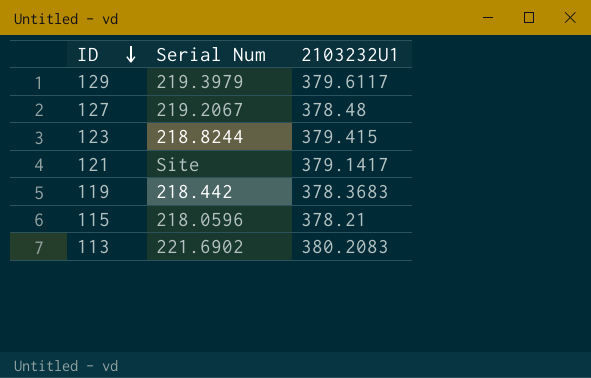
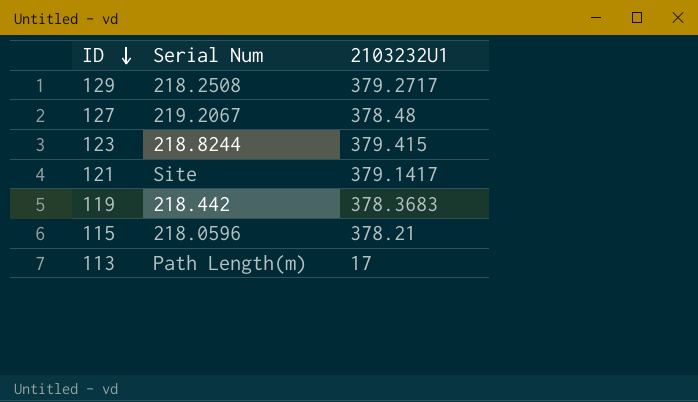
129 | Serial Num: 219.3979 -> 218.2508
129 | 2103232U1: 379.6117 -> 379.2717
113 | Serial Num: 221.6902 -> Path Length(m)
113 | 2103232U1: 380.2083 -> 17

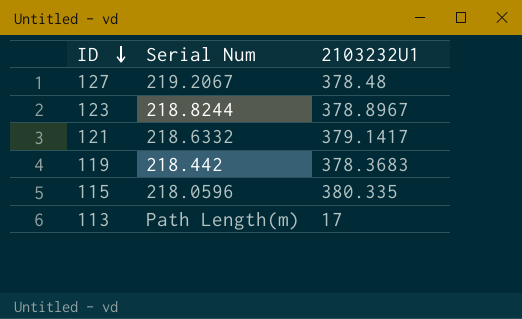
row 129: 218.2508 | 379.2717 -> none
123 | 2103232U1: 379.415 -> 378.8967
121 | Serial Num: Site -> 218.6332
115 | 2103232U1: 378.21 -> 380.335

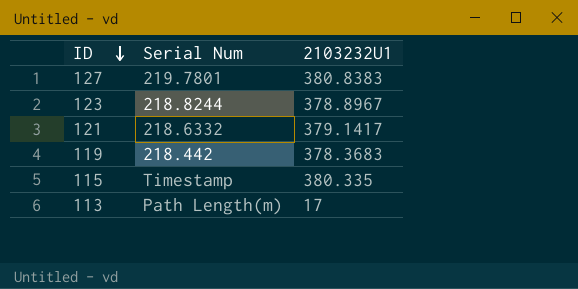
127 | Serial Num: 219.2067 -> 219.7801
127 | 2103232U1: 378.48 -> 380.8383
115 | Serial Num: 218.0596 -> Timestamp

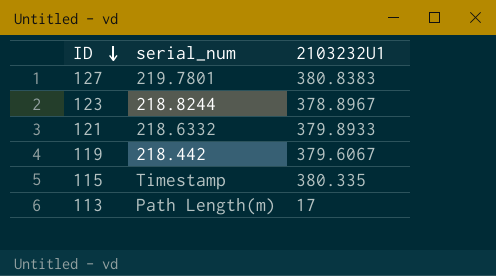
column name: Serial Num -> serial_num
121 | 2103232U1: 379.1417 -> 379.8933
119 | 2103232U1: 378.3683 -> 379.6067

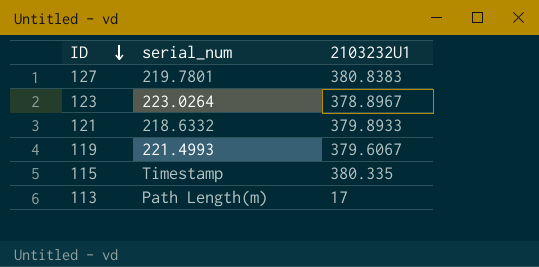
123 | serial_num: 218.8244 -> 223.0264
119 | serial_num: 218.442 -> 221.4993

